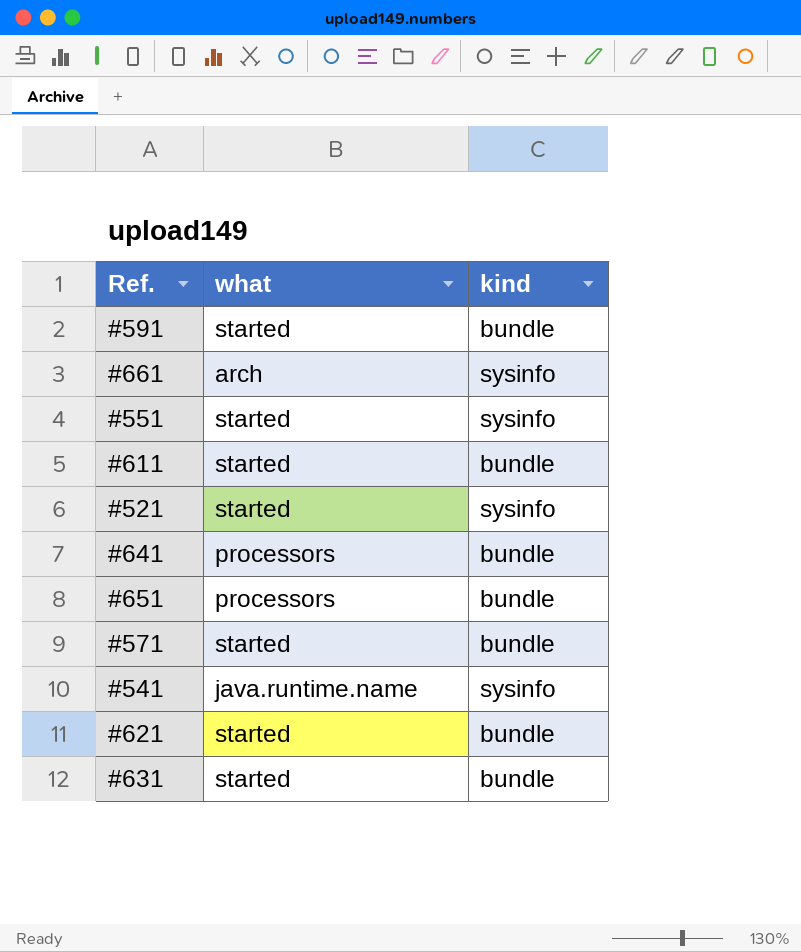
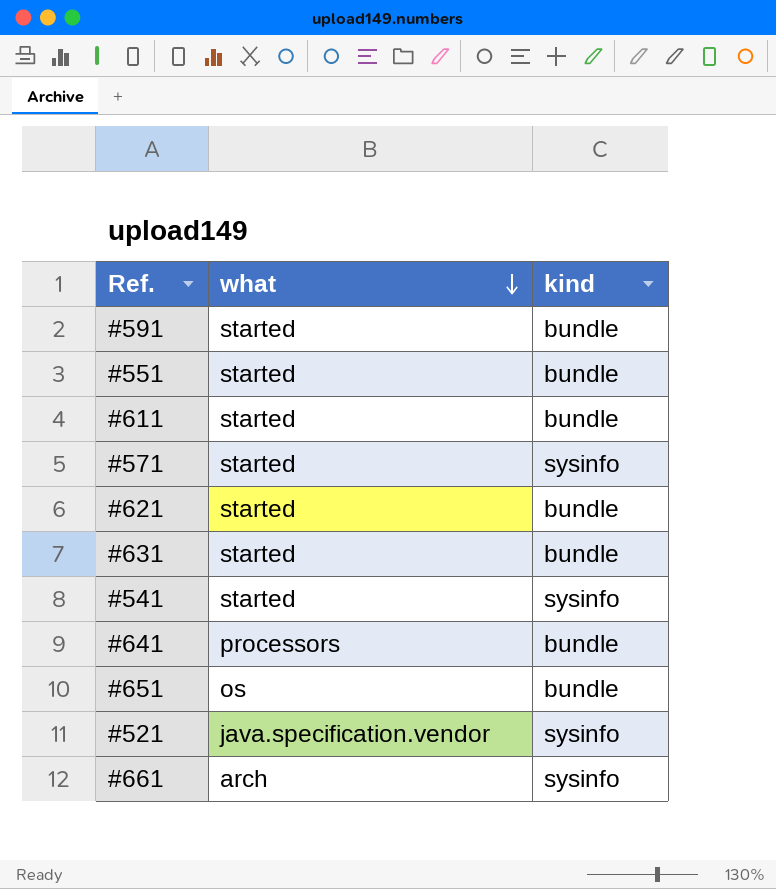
row order: none -> what descending
#551 | kind: sysinfo -> bundle
#571 | kind: bundle -> sysinfo
#541 | what: java.runtime.name -> started
#651 | what: processors -> os
#521 | what: started -> java.specification.vendor

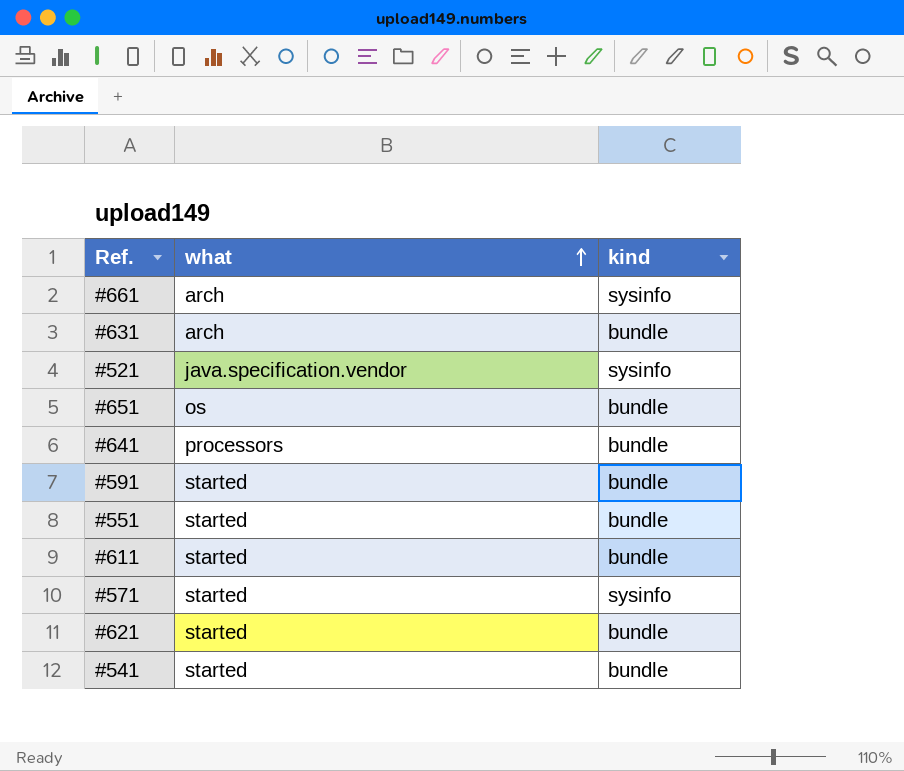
row order: what descending -> what ascending
#631 | what: started -> arch
#541 | kind: sysinfo -> bundle

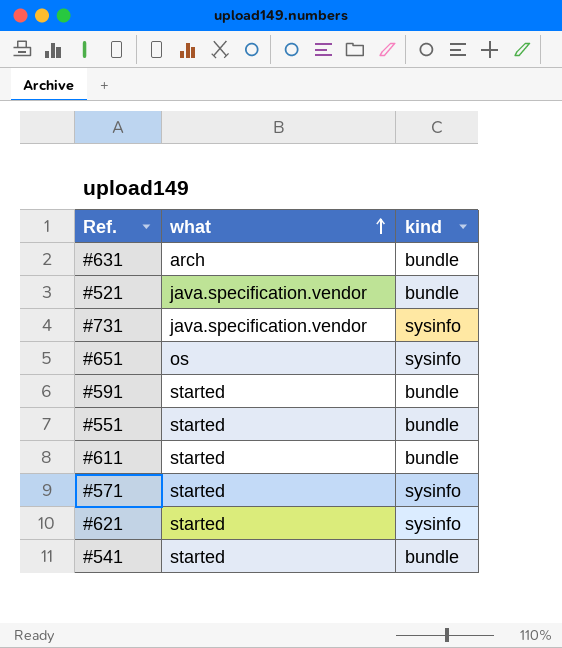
row #661: arch | sysinfo -> none
row #641: processors | bundle -> none
#521 | kind: sysinfo -> bundle
row #731: none -> java.specification.vendor | sysinfo
#651 | kind: bundle -> sysinfo
#621 | kind: bundle -> sysinfo

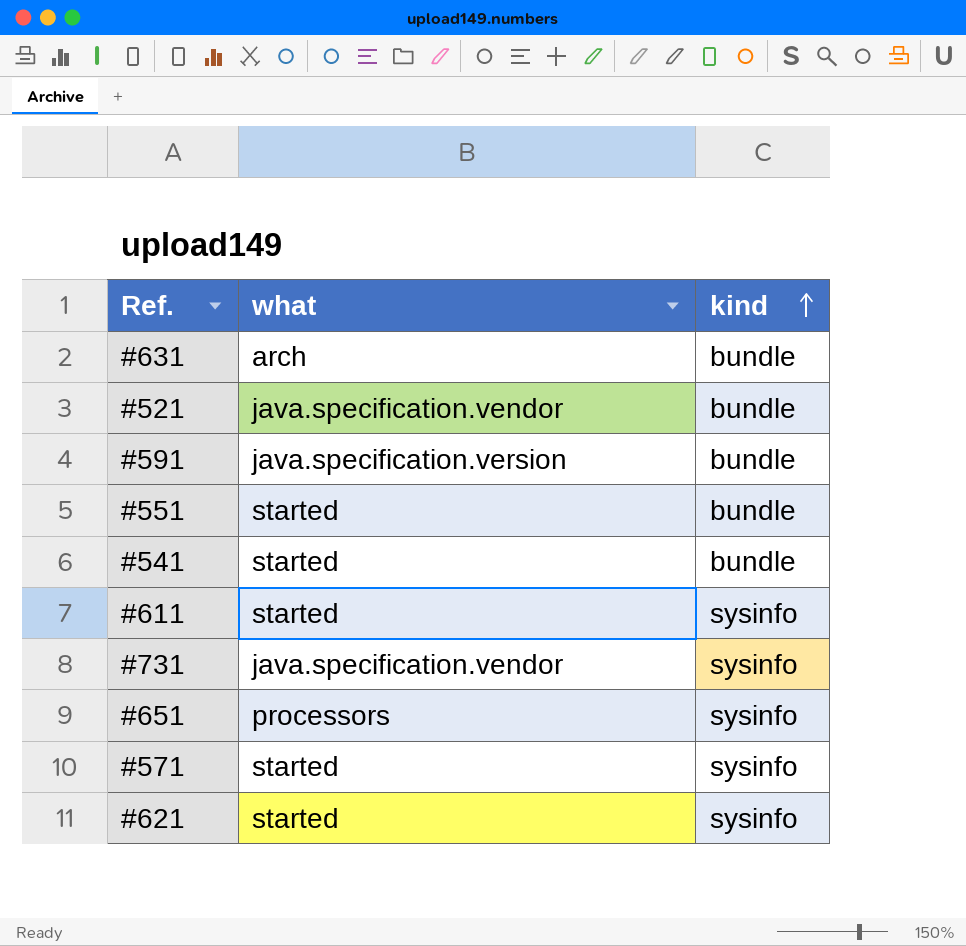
row order: what ascending -> kind ascending
#591 | what: started -> java.specification.version
#611 | kind: bundle -> sysinfo
#651 | what: os -> processors

